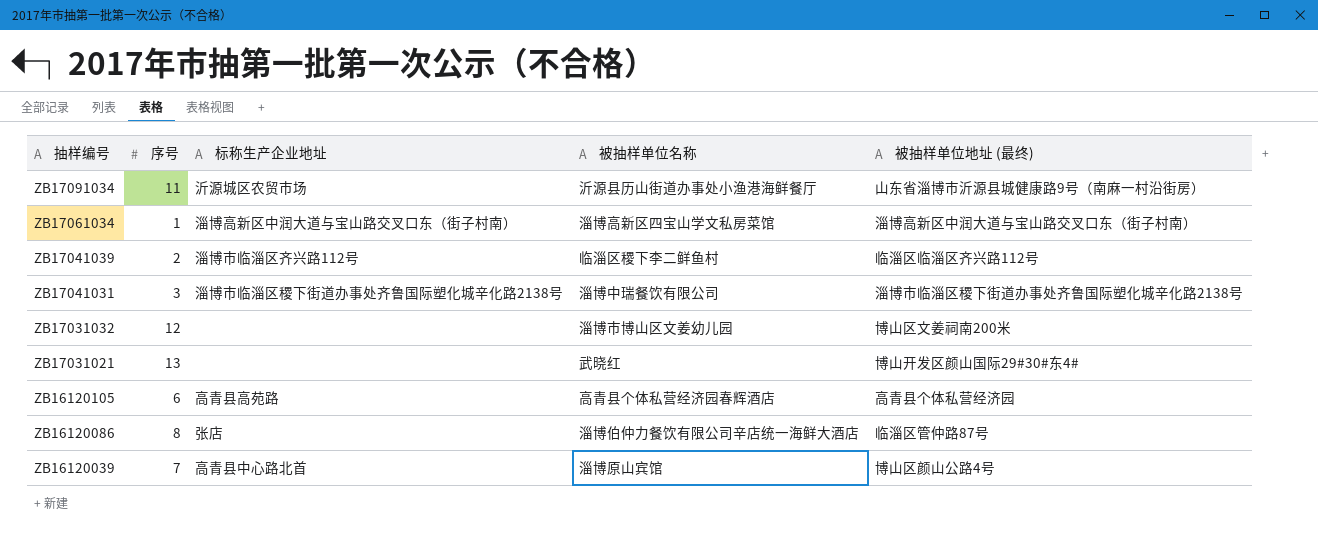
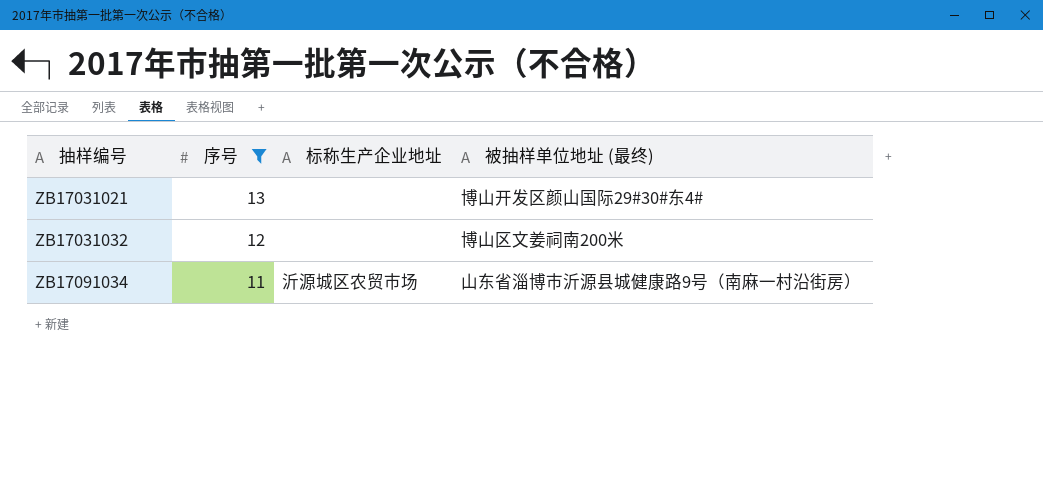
filter: none -> 序号 >= 11
row order: 抽样编号 descending -> 抽样编号 ascending
column 被抽样单位名称 | position: 4 -> none

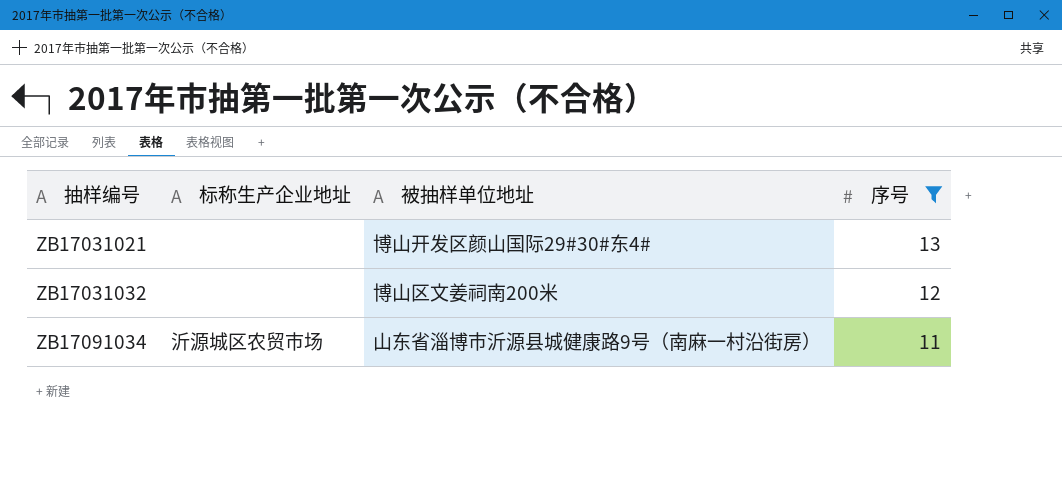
column name: 被抽样单位地址 (最终) -> 被抽样单位地址
column 序号 | position: 2 -> 4

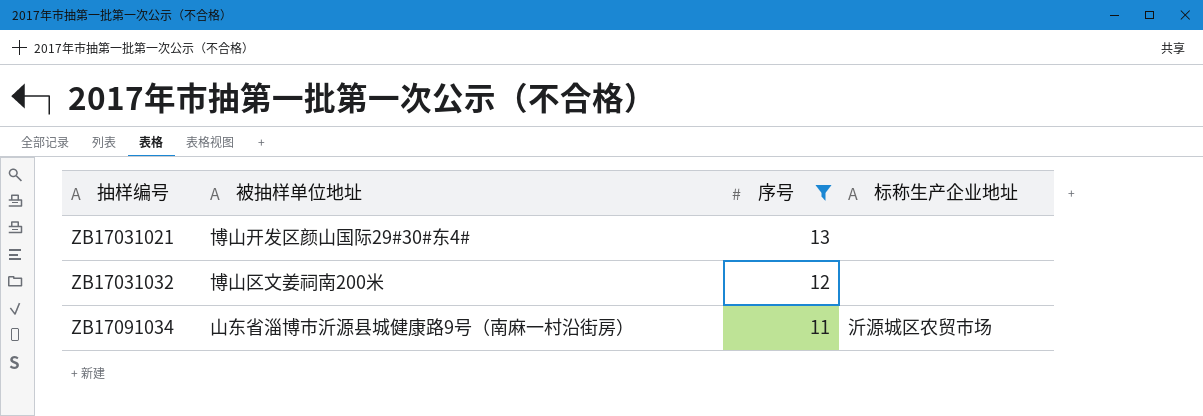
column 标称生产企业地址 | position: 2 -> 4

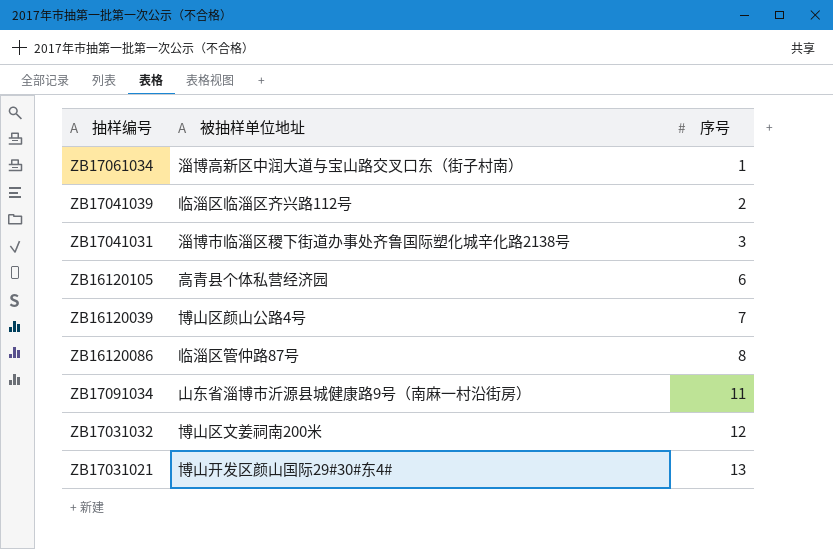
filter: 序号 >= 11 -> none
row order: 抽样编号 ascending -> 序号 ascending
column 标称生产企业地址 | position: 4 -> none

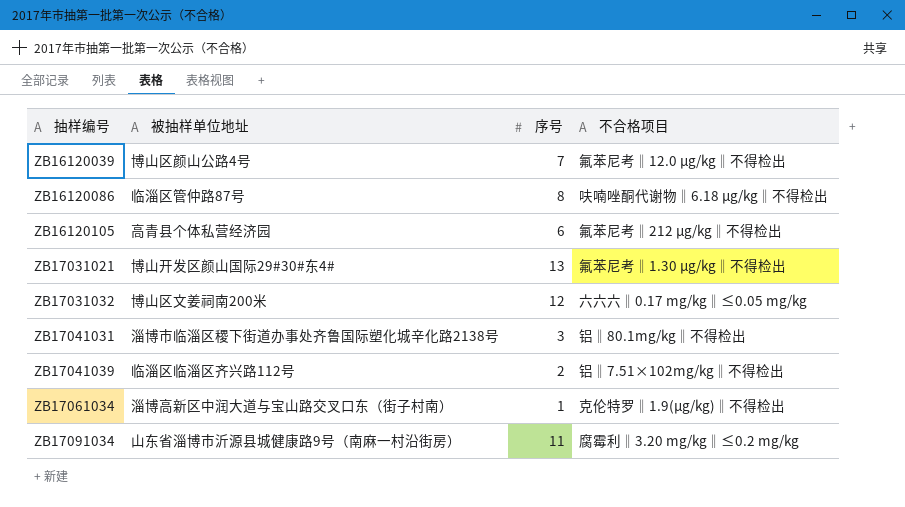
row order: 序号 ascending -> 抽样编号 ascending
column 不合格项目 | position: none -> 4

